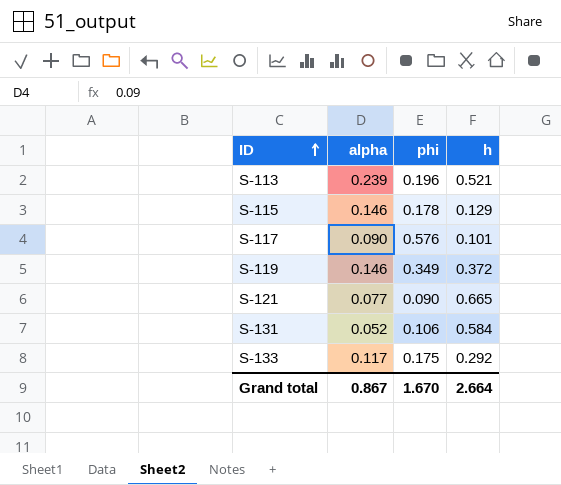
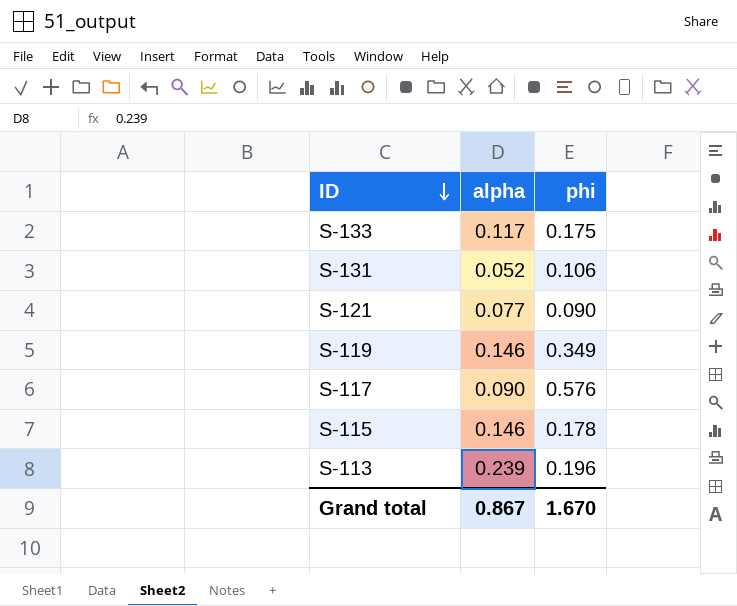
row order: ID ascending -> ID descending
column h | position: 4 -> none

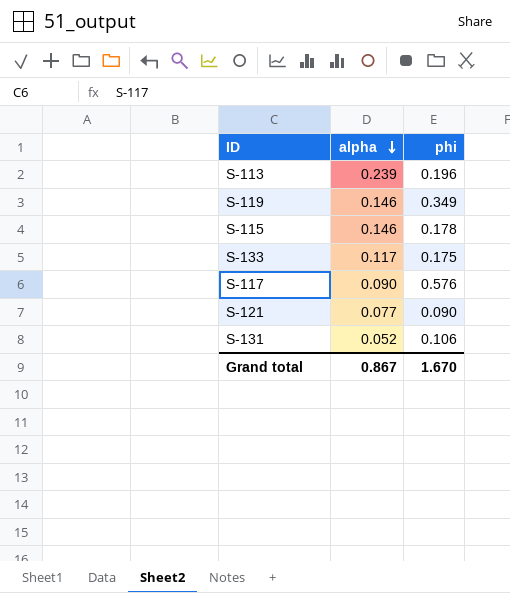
row order: ID descending -> alpha descending

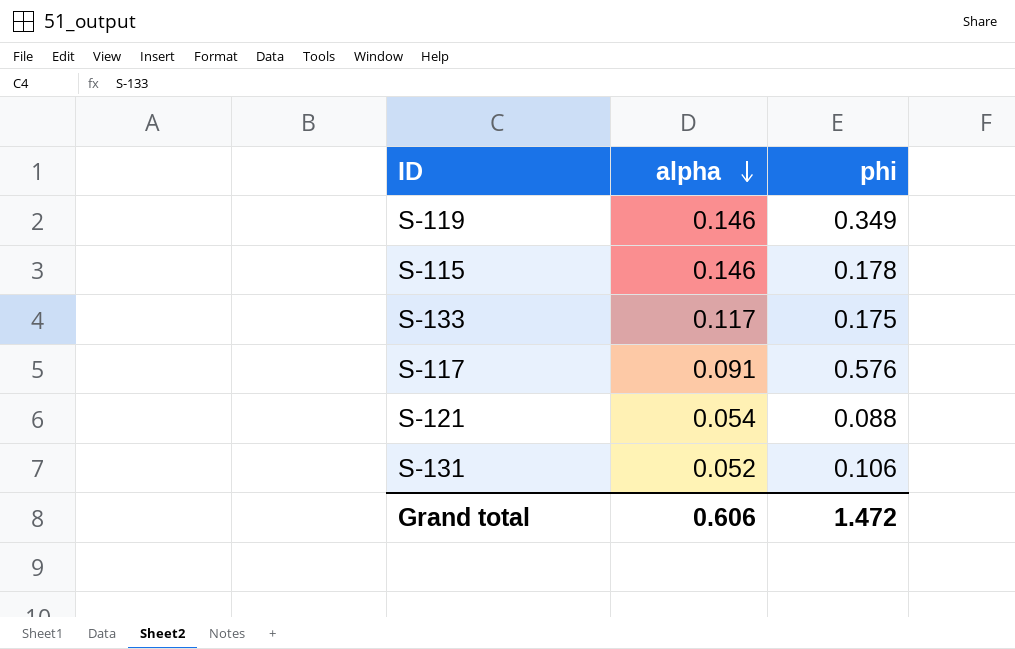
row S-113: 0.239 | 0.196 -> none
S-117 | alpha: 0.090 -> 0.091
S-121 | alpha: 0.077 -> 0.054
S-121 | phi: 0.090 -> 0.088
Grand total | alpha: 0.867 -> 0.606
Grand total | phi: 1.670 -> 1.472

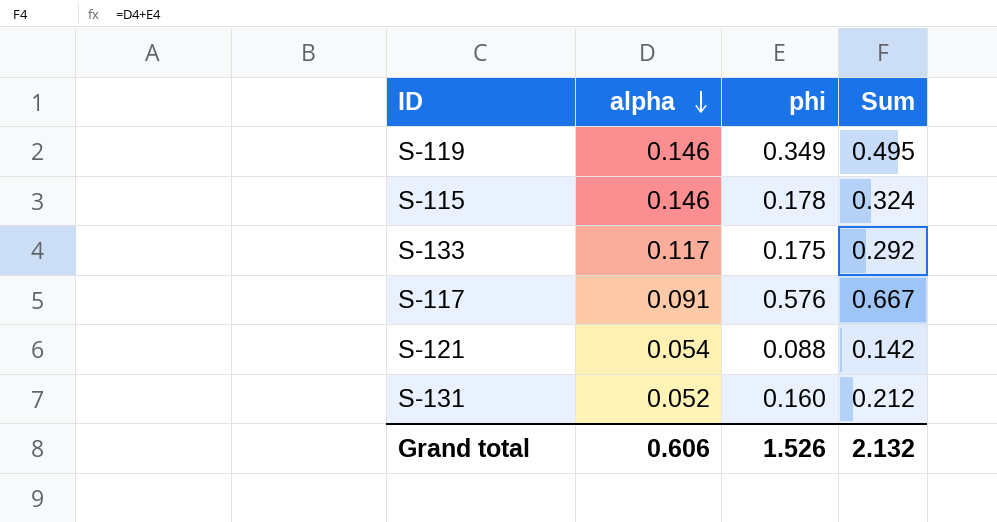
column Sum | formula: none -> [alpha] + [phi]
S-131 | phi: 0.106 -> 0.160
Grand total | phi: 1.472 -> 1.526

